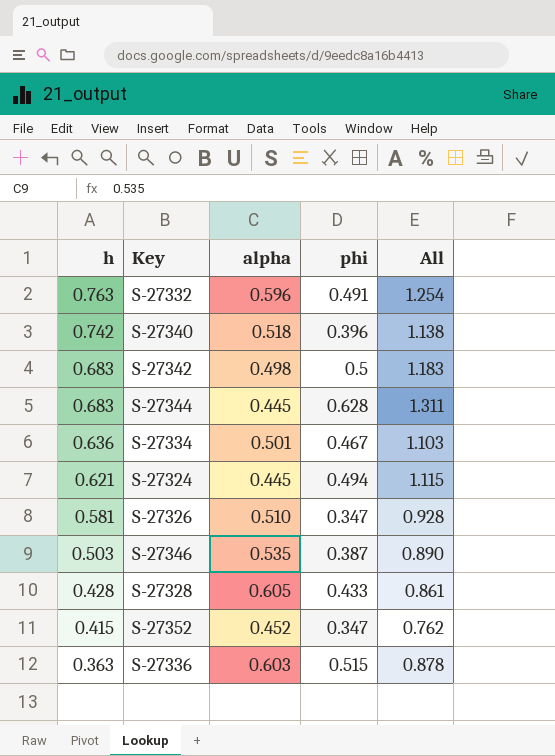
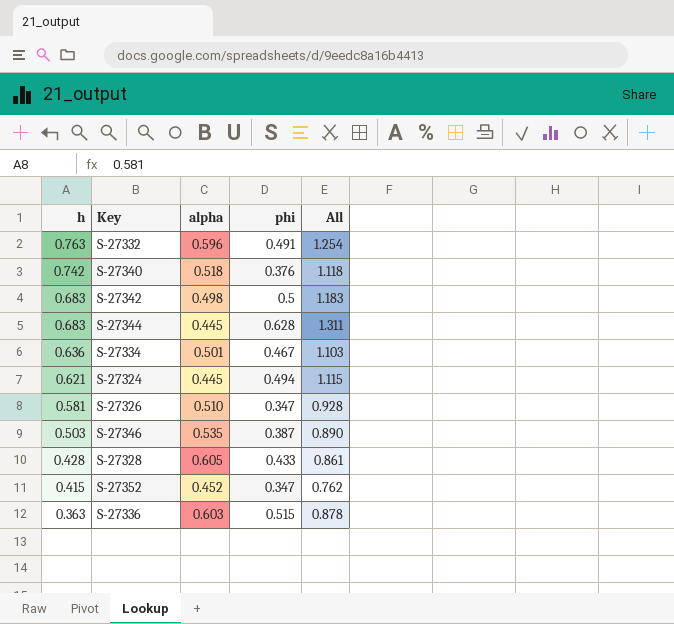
S-27340 | phi: 0.396 -> 0.376
S-27340 | All: 1.138 -> 1.118

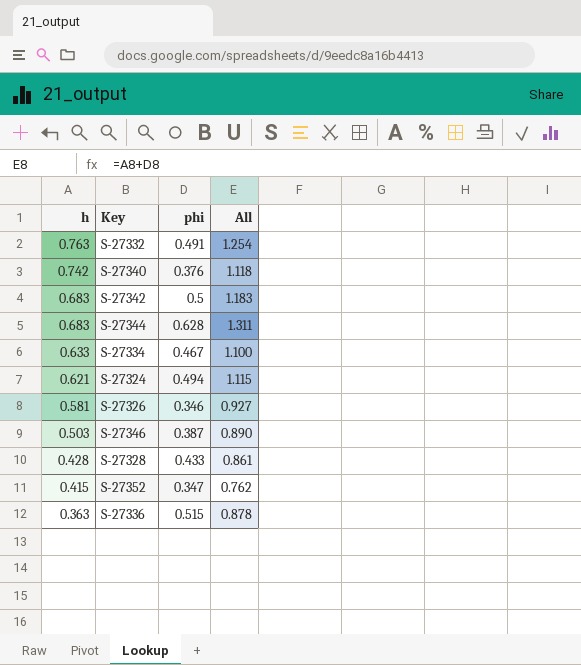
column alpha | position: 3 -> none
S-27334 | h: 0.636 -> 0.633
S-27334 | All: 1.103 -> 1.100
S-27326 | phi: 0.347 -> 0.346
S-27326 | All: 0.928 -> 0.927

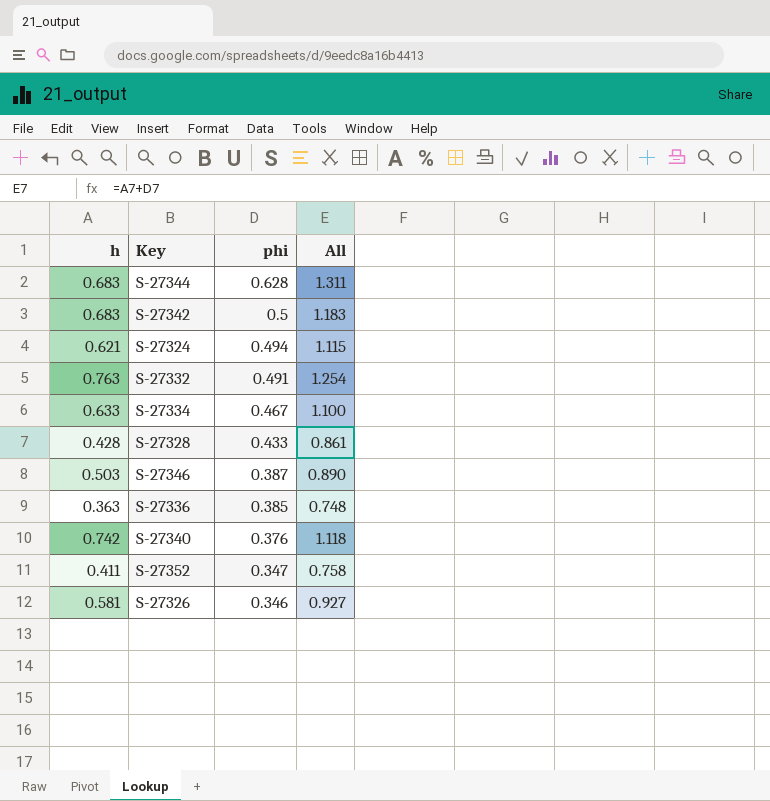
row order: h descending -> phi descending
S-27336 | phi: 0.515 -> 0.385
S-27336 | All: 0.878 -> 0.748
S-27352 | h: 0.415 -> 0.411
S-27352 | All: 0.762 -> 0.758

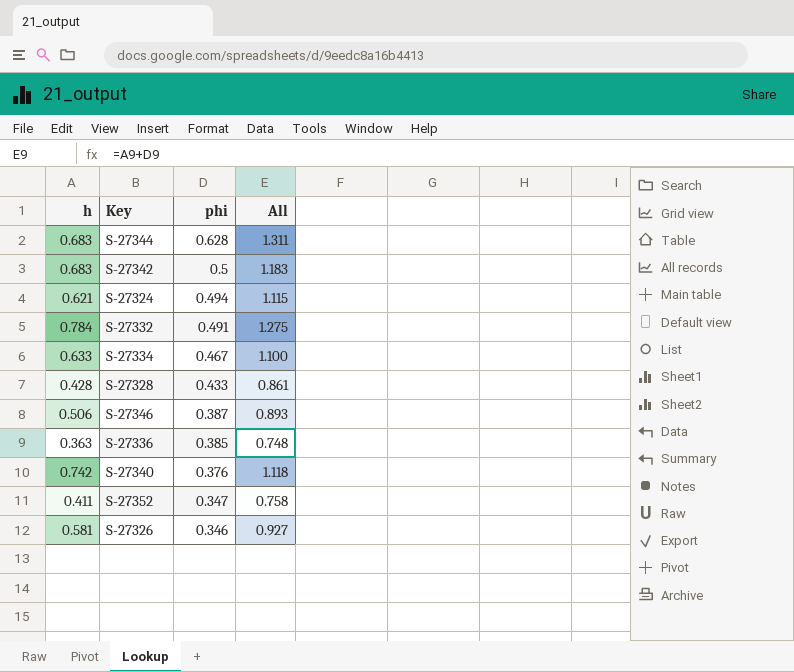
S-27332 | h: 0.763 -> 0.784
S-27332 | All: 1.254 -> 1.275
S-27346 | h: 0.503 -> 0.506
S-27346 | All: 0.890 -> 0.893

